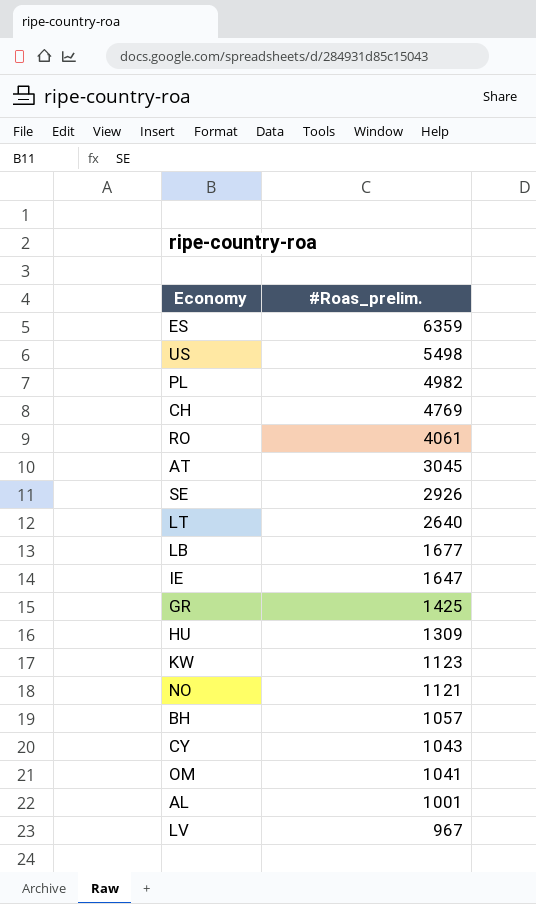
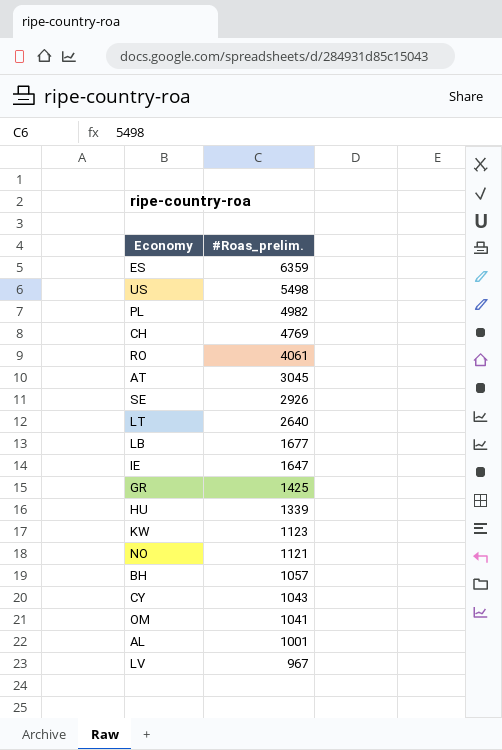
HU | #Roas_prelim.: 1309 -> 1339

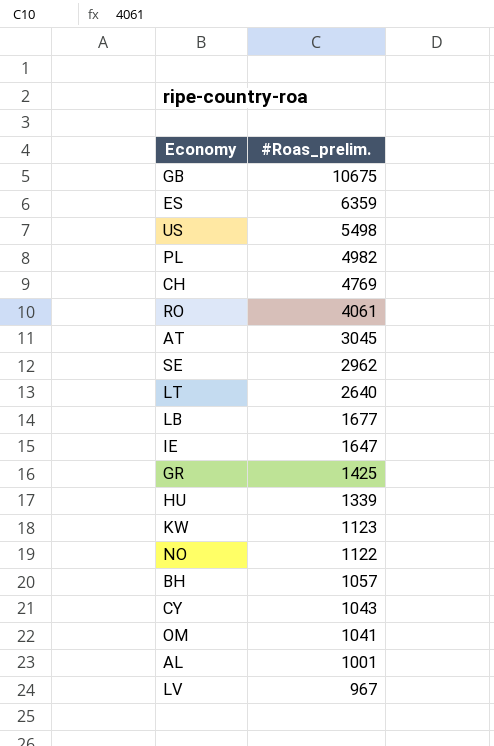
row GB: none -> 10675
SE | #Roas_prelim.: 2926 -> 2962
NO | #Roas_prelim.: 1121 -> 1122

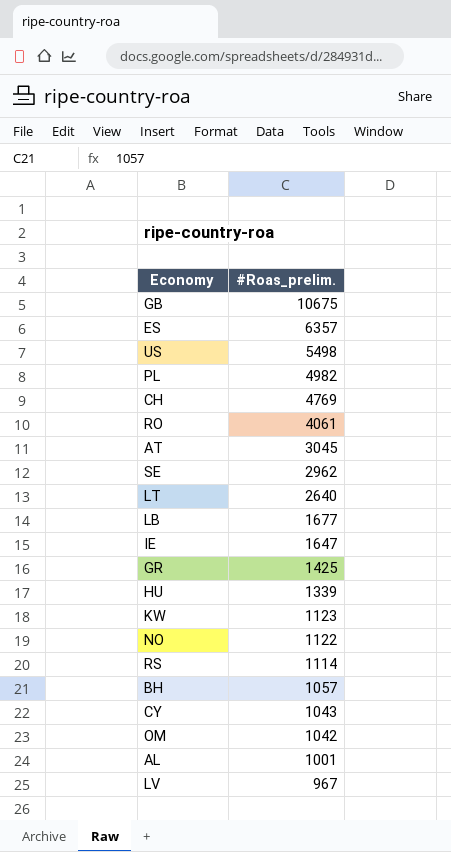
ES | #Roas_prelim.: 6359 -> 6357
row RS: none -> 1114
OM | #Roas_prelim.: 1041 -> 1042

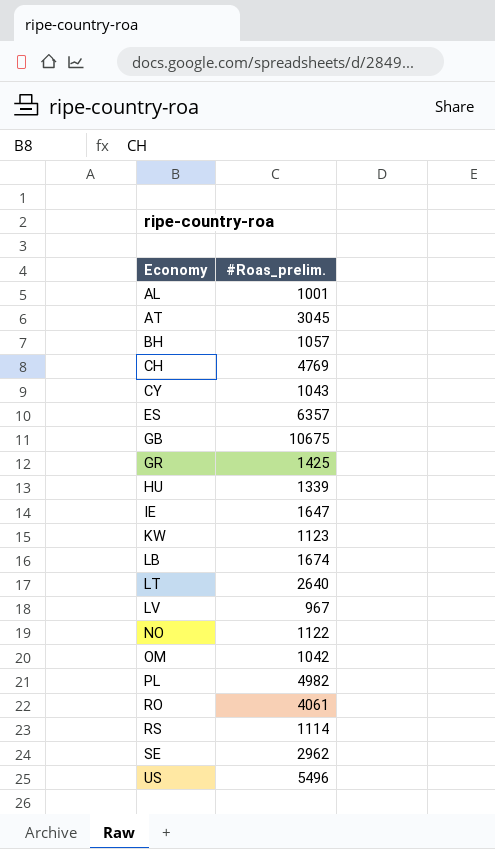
row order: #Roas_prelim. descending -> Economy ascending
LB | #Roas_prelim.: 1677 -> 1674
US | #Roas_prelim.: 5498 -> 5496

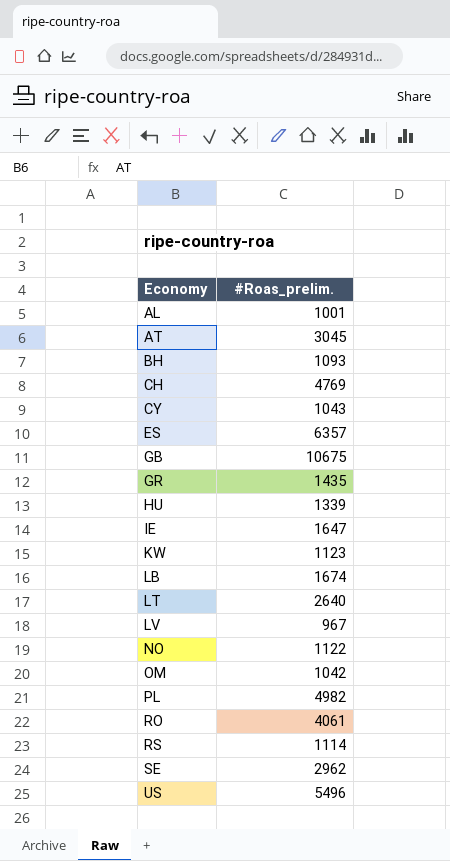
BH | #Roas_prelim.: 1057 -> 1093
GR | #Roas_prelim.: 1425 -> 1435

